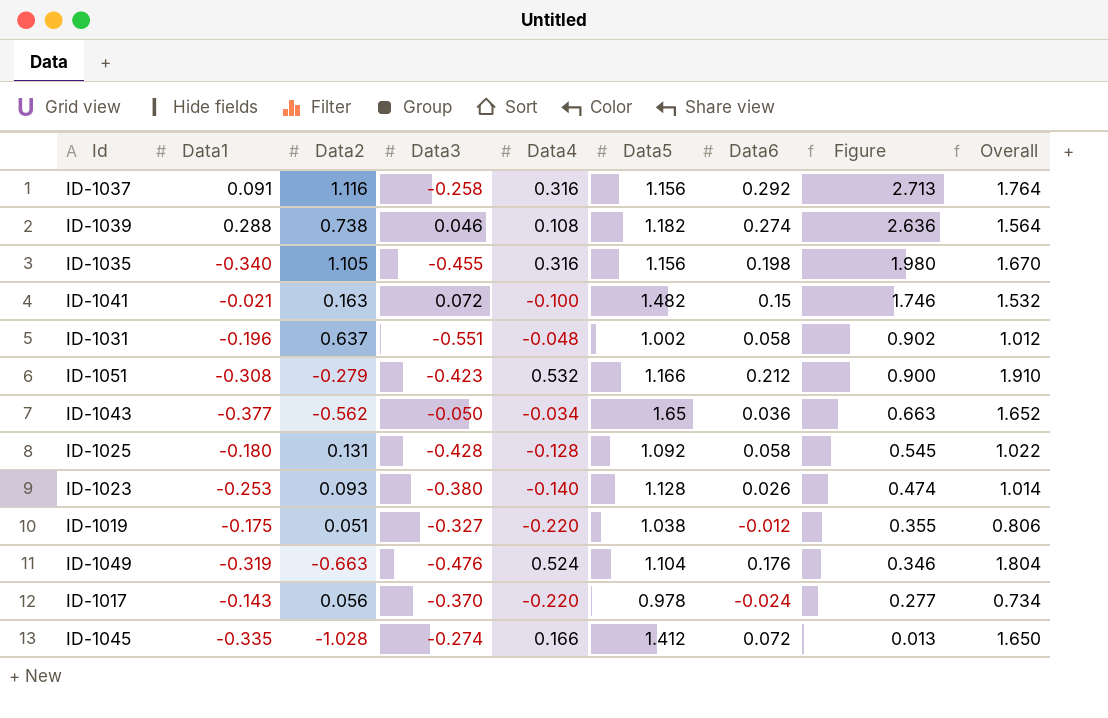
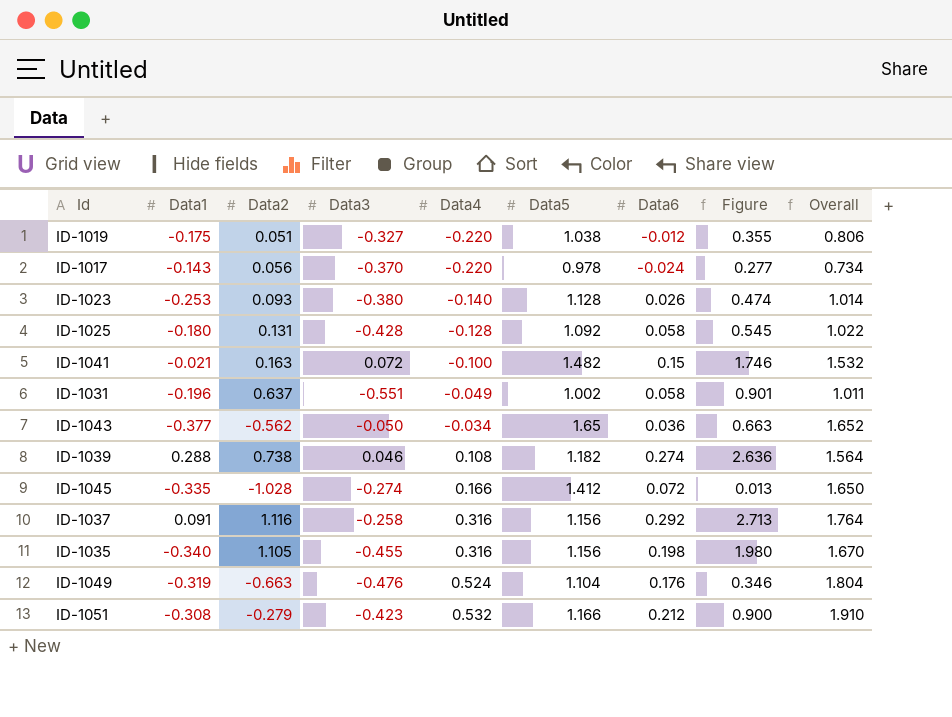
row order: Figure descending -> Data4 ascending
ID-1031 | Data4: -0.048 -> -0.049
ID-1031 | Figure: 0.902 -> 0.901
ID-1031 | Overall: 1.012 -> 1.011

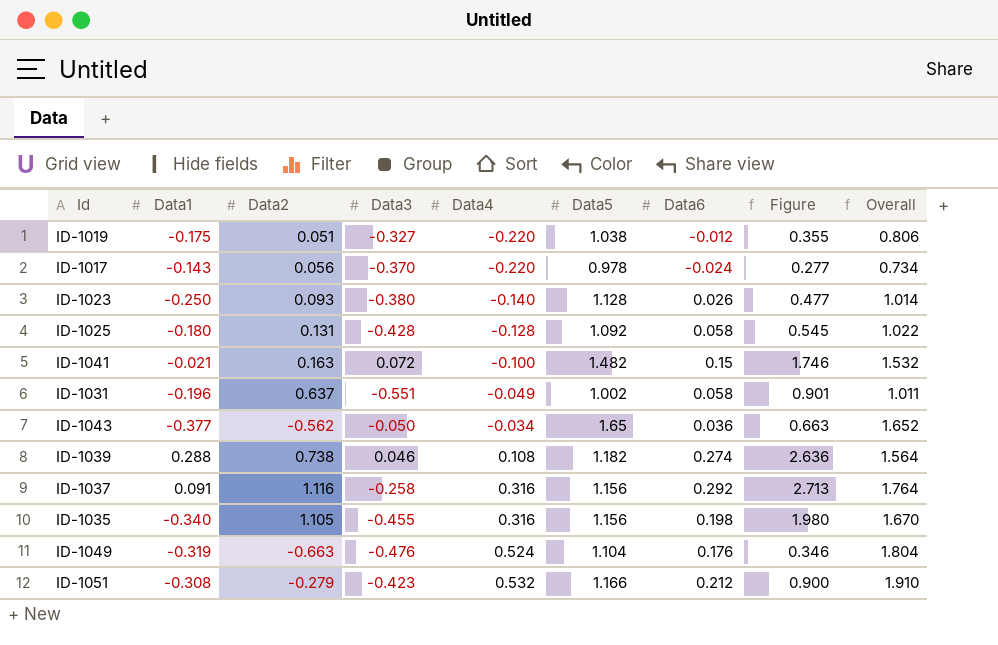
row ID-1045: -0.335 | -1.028 | -0.274 | 0.166 | 1.412 | 0.072 | 0.013 | 1.650 -> none
ID-1023 | Data1: -0.253 -> -0.250
ID-1023 | Figure: 0.474 -> 0.477

